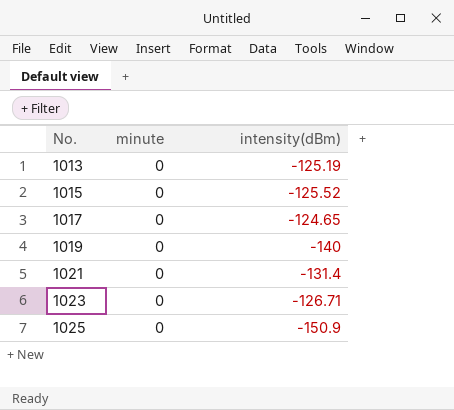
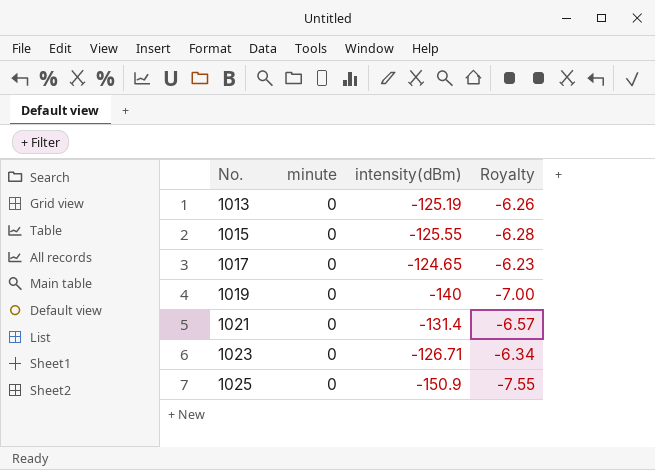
column Royalty | formula: none -> [intensity(dBm)] * 0.05
1015 | intensity(dBm): -125.52 -> -125.55

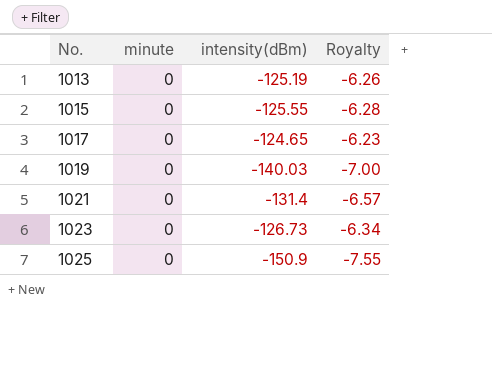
1019 | intensity(dBm): -140 -> -140.03
1023 | intensity(dBm): -126.71 -> -126.73

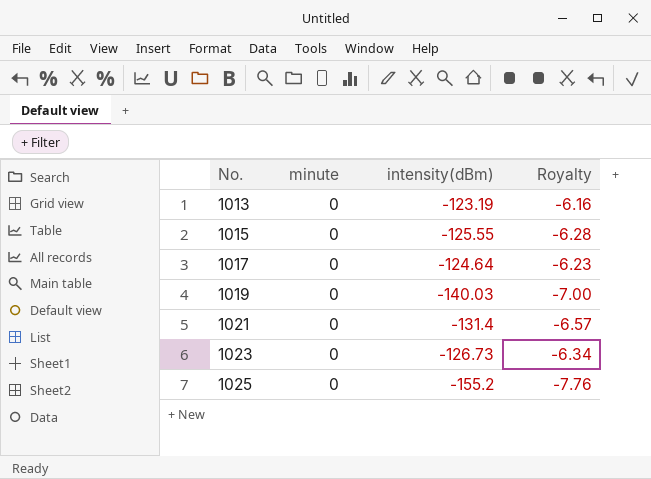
1013 | intensity(dBm): -125.19 -> -123.19
1013 | Royalty: -6.26 -> -6.16
1017 | intensity(dBm): -124.65 -> -124.64
1025 | intensity(dBm): -150.9 -> -155.2
1025 | Royalty: -7.55 -> -7.76

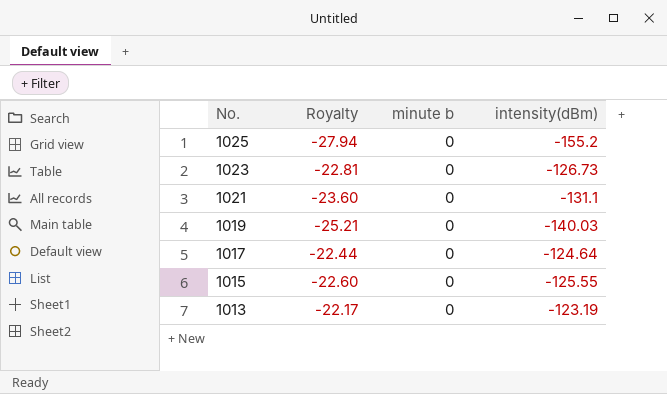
row order: No. ascending -> No. descending
column Royalty | formula: [intensity(dBm)] * 0.05 -> [intensity(dBm)] * 0.18
column Royalty | position: 4 -> 2
column name: minute -> minute b
1021 | intensity(dBm): -131.4 -> -131.1

